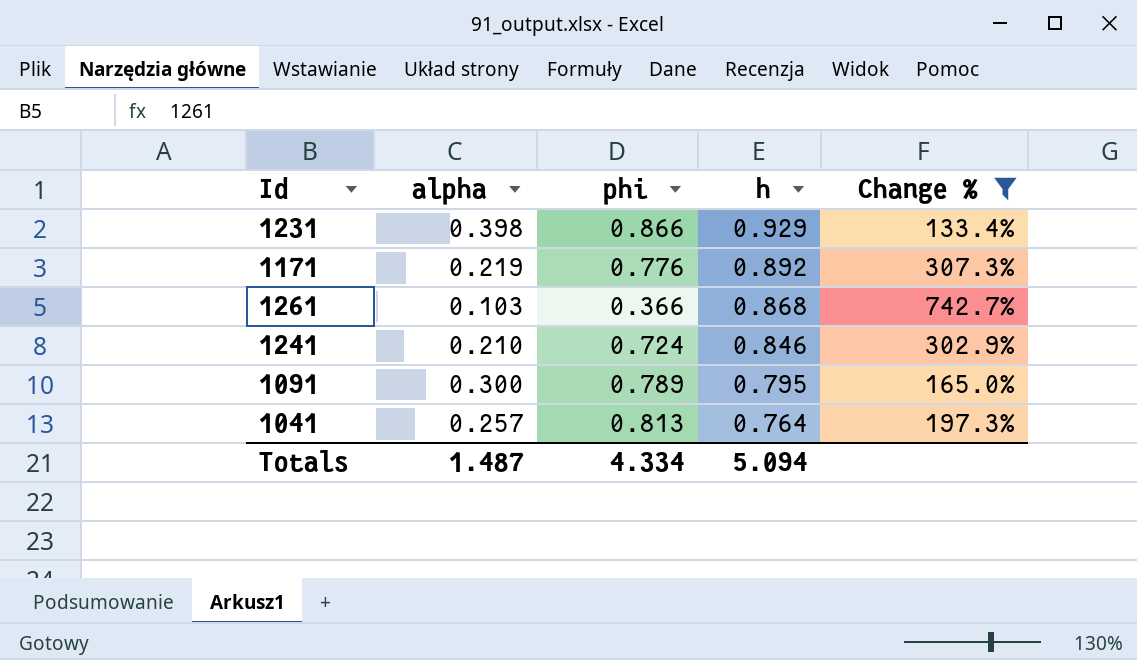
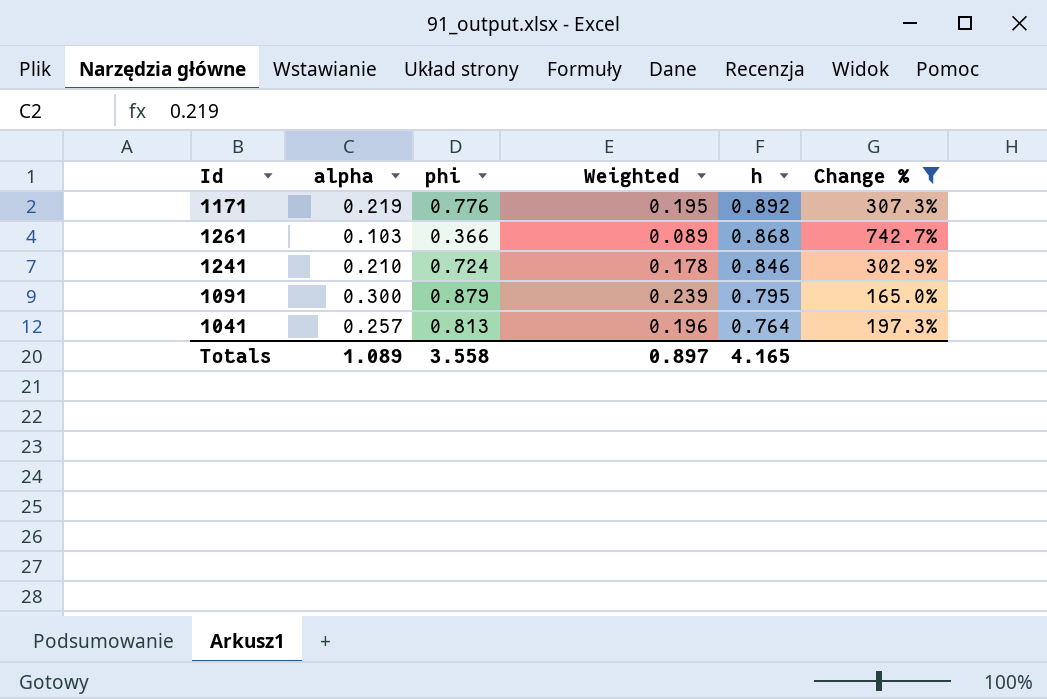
column Weighted | formula: none -> [alpha] * [h]
row 1231: 0.398 | 0.866 | 0.929 | 133.4% -> none
1091 | phi: 0.789 -> 0.879
Totals | alpha: 1.487 -> 1.089
Totals | phi: 4.334 -> 3.558
Totals | h: 5.094 -> 4.165

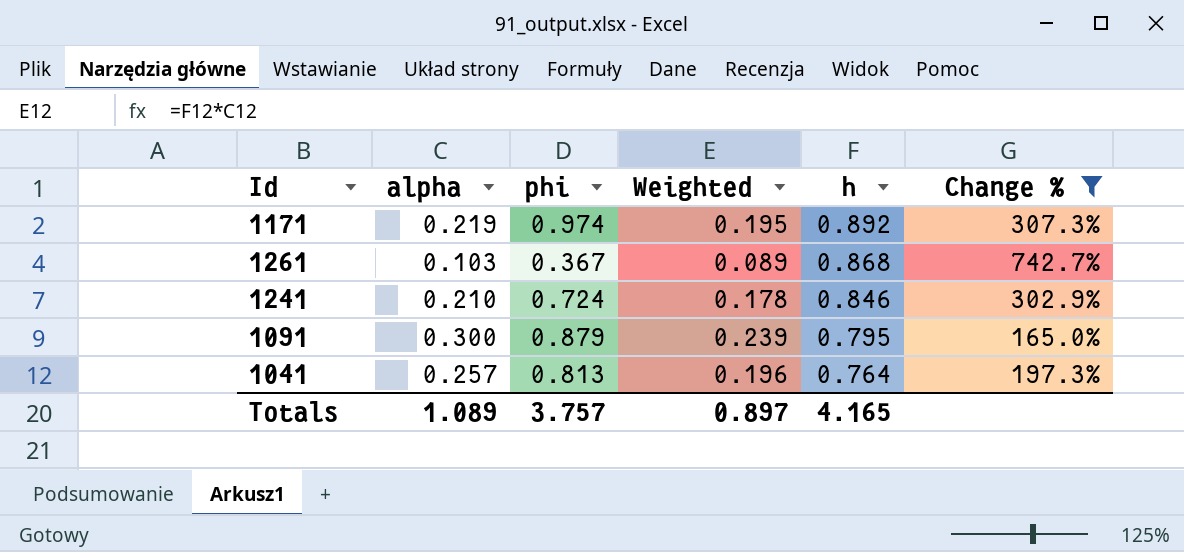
1171 | phi: 0.776 -> 0.974
1261 | phi: 0.366 -> 0.367
Totals | phi: 3.558 -> 3.757

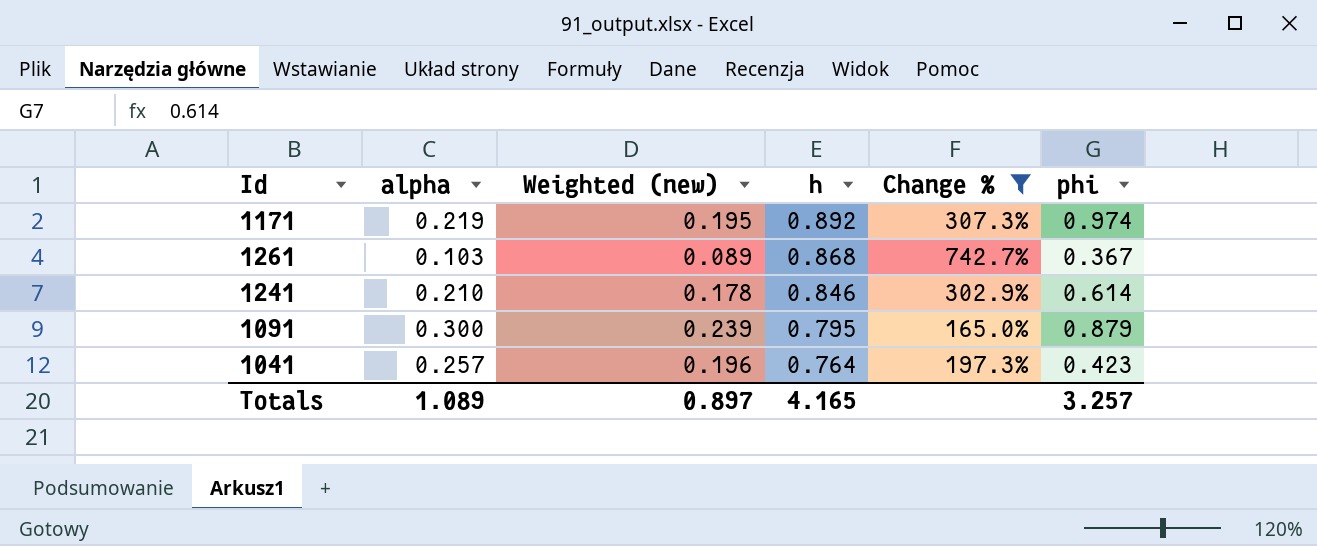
column name: Weighted -> Weighted (new)
column phi | position: 3 -> 6
1241 | phi: 0.724 -> 0.614
1041 | phi: 0.813 -> 0.423
Totals | phi: 3.757 -> 3.257

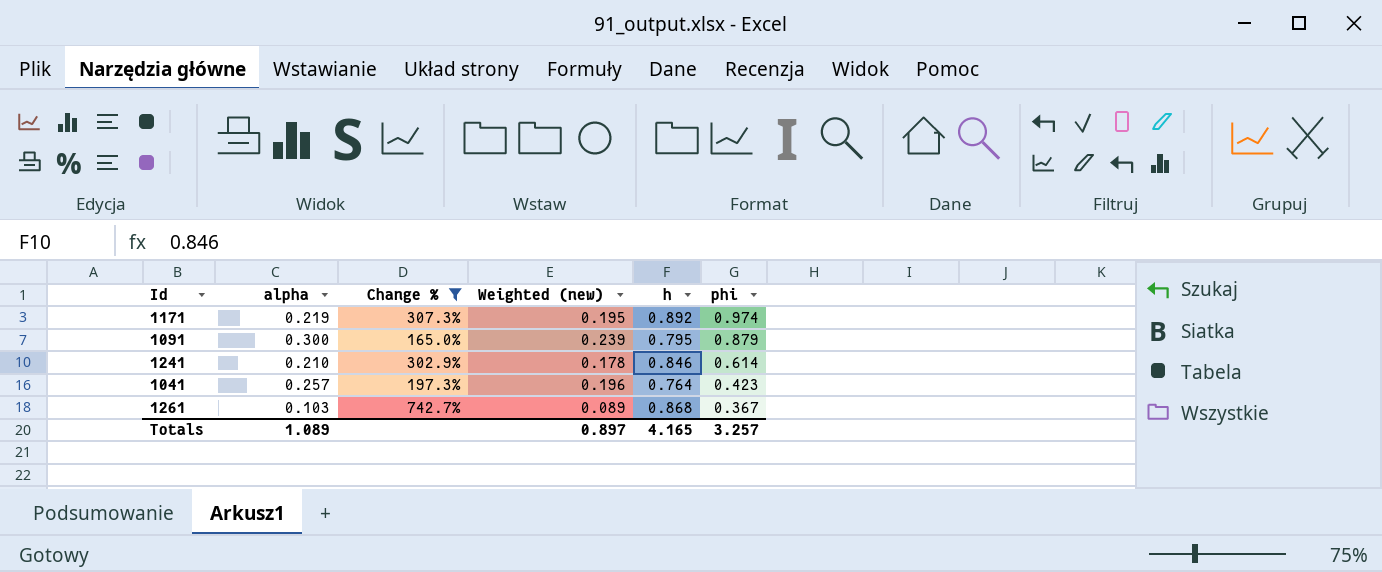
row order: h descending -> phi descending
column Change % | position: 5 -> 3

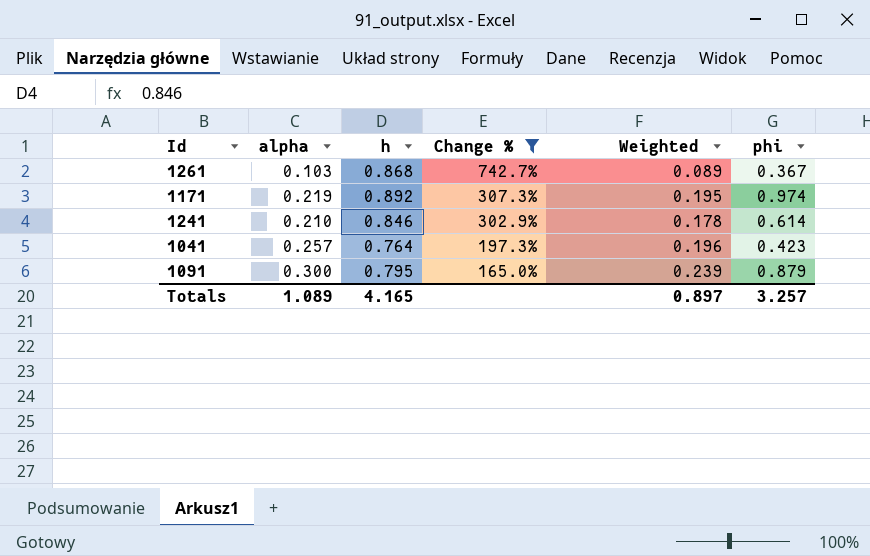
row order: phi descending -> Change % descending
column h | position: 5 -> 3
column name: Weighted (new) -> Weighted

